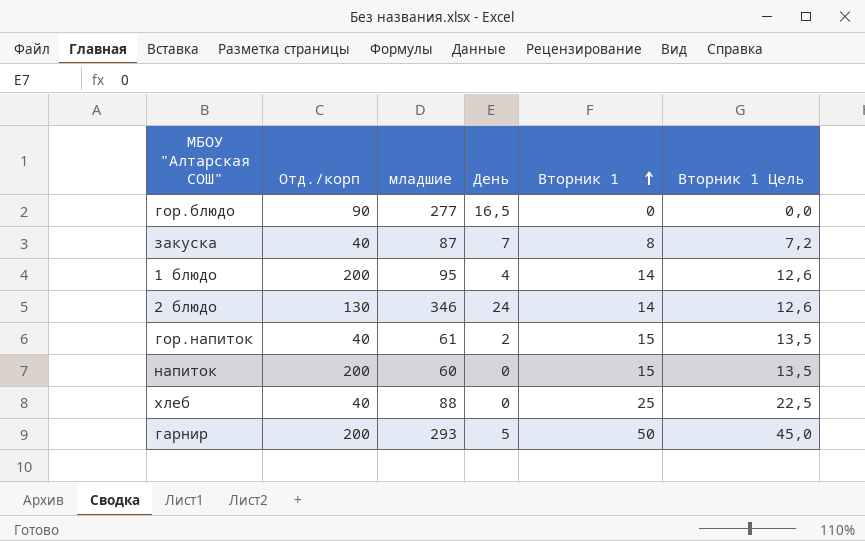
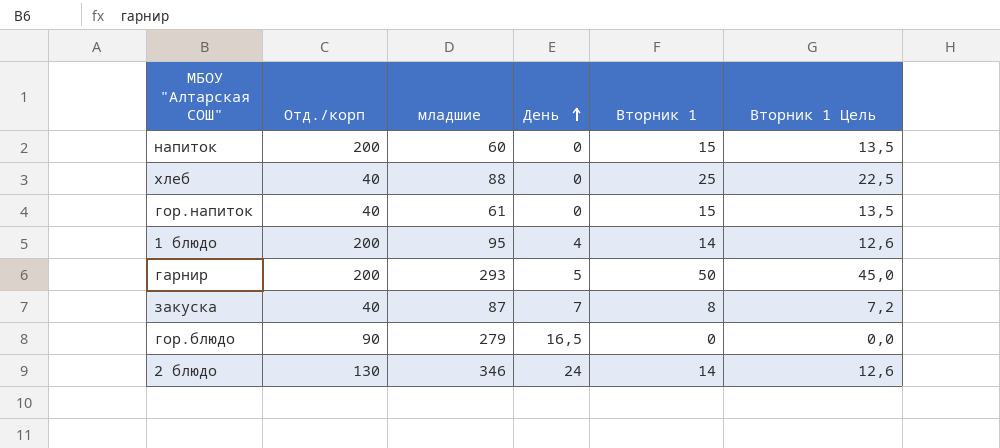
row order: Вторник 1 ascending -> День ascending
гор.напиток | День: 2 -> 0
гор.блюдо | младшие: 277 -> 279

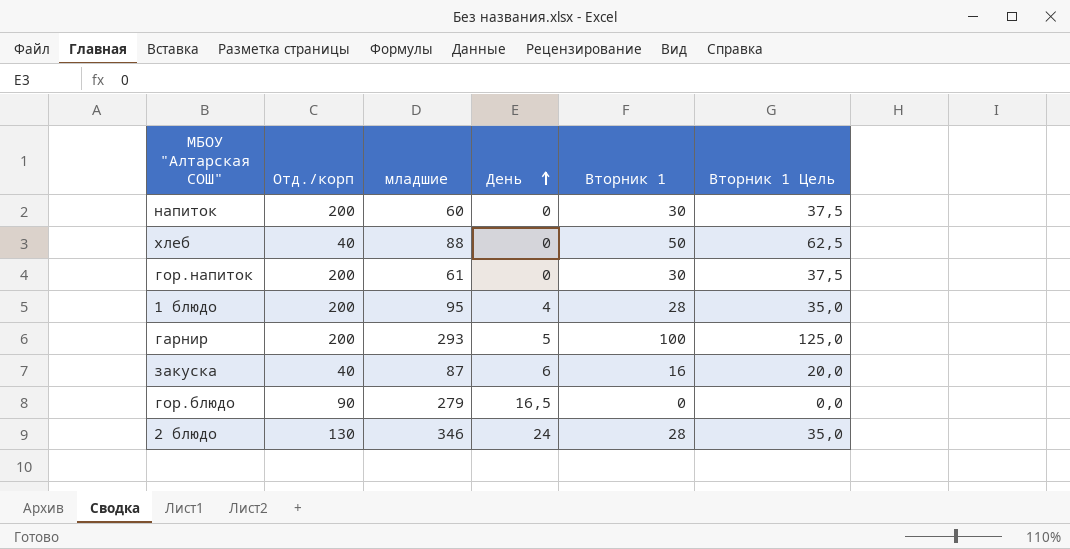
column Вторник 1 Цель | formula: [Вторник 1] * 0,9 -> [Вторник 1] * 1,25
напиток | Вторник 1: 15 -> 30
хлеб | Вторник 1: 25 -> 50
гор.напиток | Отд./корп: 40 -> 200
гор.напиток | Вторник 1: 15 -> 30
1 блюдо | Вторник 1: 14 -> 28
гарнир | Вторник 1: 50 -> 100
закуска | День: 7 -> 6
закуска | Вторник 1: 8 -> 16
2 блюдо | Вторник 1: 14 -> 28

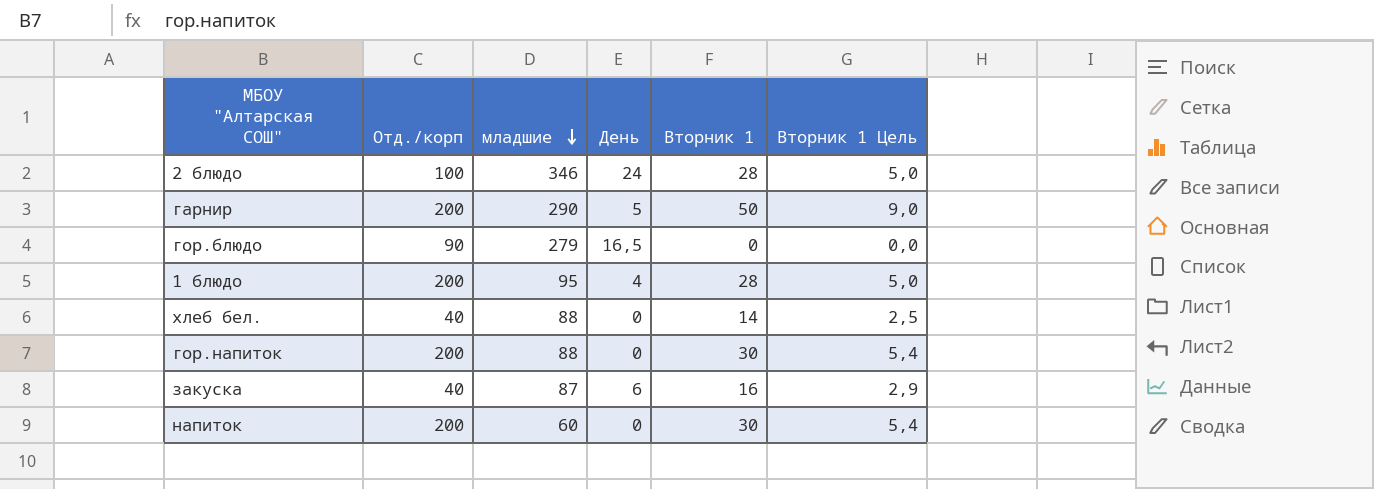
row order: День ascending -> младшие descending
column Вторник 1 Цель | formula: [Вторник 1] * 1,25 -> [Вторник 1] * 0,18
row хлеб: 40 | 88 | 0 | 50 | 62,5 -> none
2 блюдо | Отд./корп: 130 -> 100
гарнир | младшие: 293 -> 290
гарнир | Вторник 1: 100 -> 50
row хлеб бел.: none -> 40 | 88 | 0 | 14 | 2,5
гор.напиток | младшие: 61 -> 88

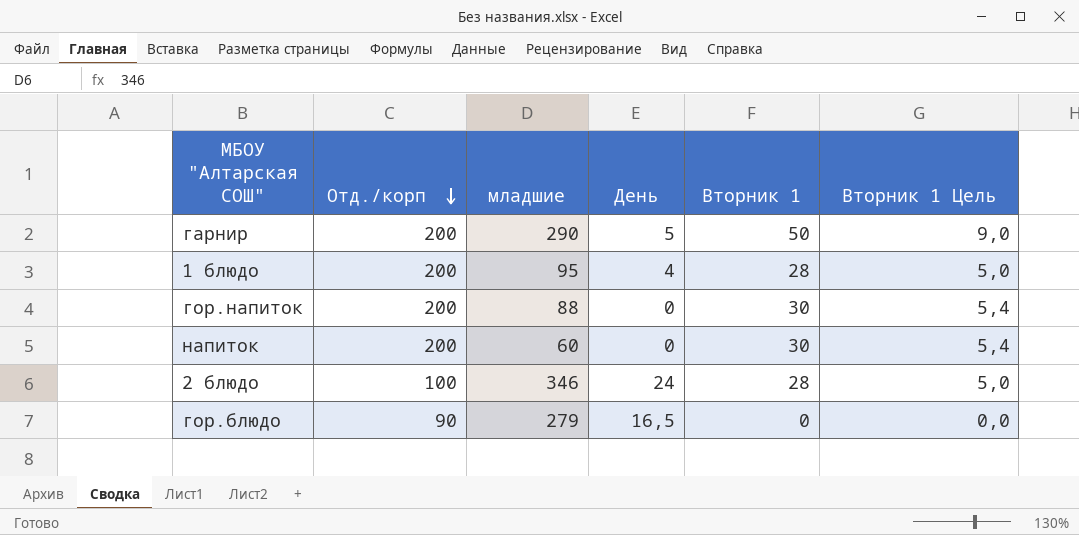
row order: младшие descending -> Отд./корп descending
row хлеб бел.: 40 | 88 | 0 | 14 | 2,5 -> none
row закуска: 40 | 87 | 6 | 16 | 2,9 -> none

